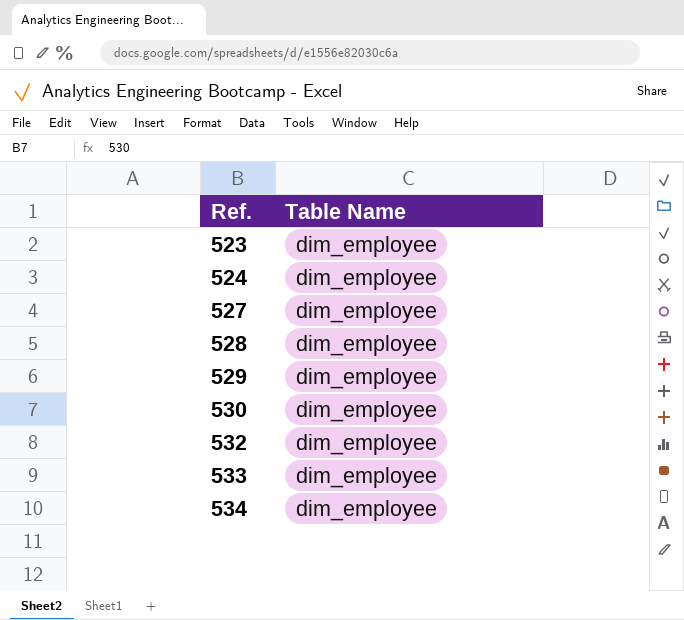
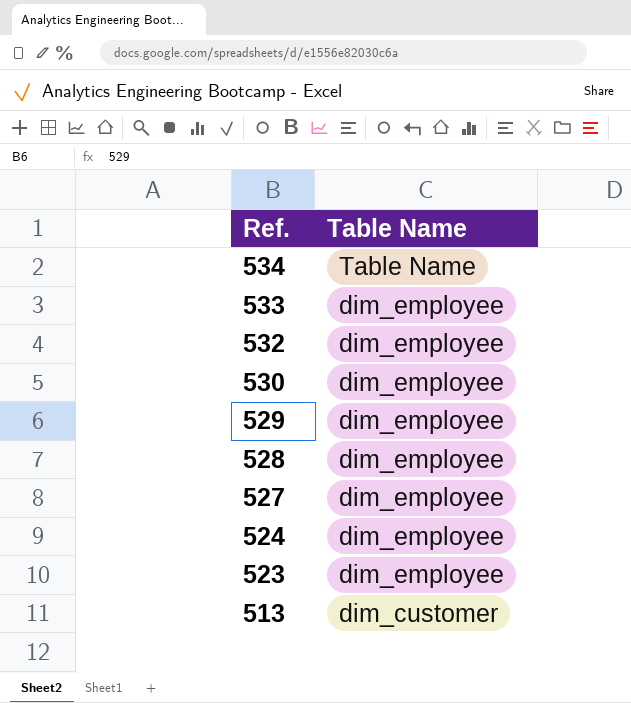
row order: Ref. ascending -> Ref. descending
534 | Table Name: dim_employee -> Table Name
row 513: none -> dim_customer

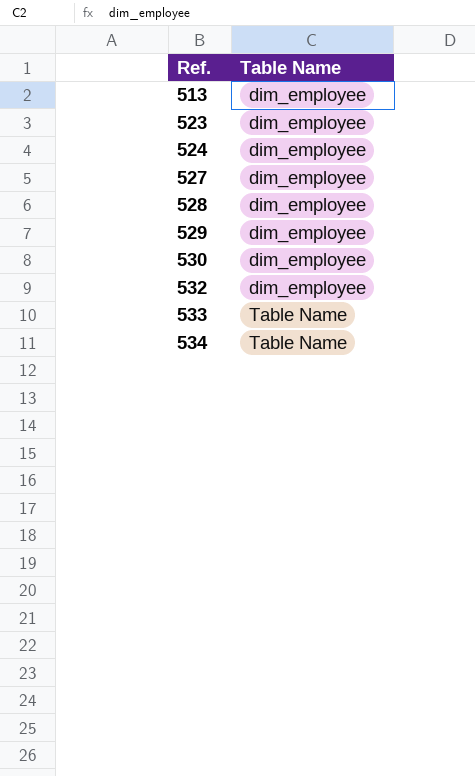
row order: Ref. descending -> Ref. ascending
513 | Table Name: dim_customer -> dim_employee
533 | Table Name: dim_employee -> Table Name

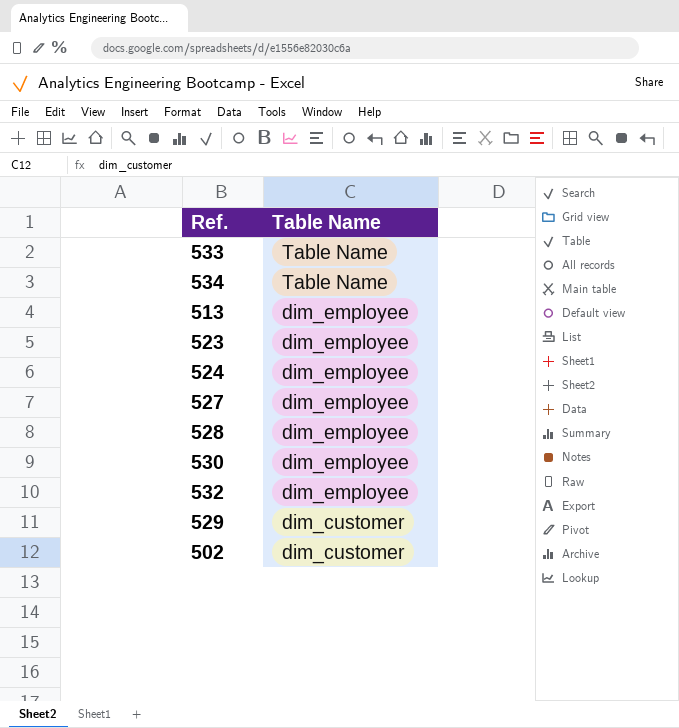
row order: Ref. ascending -> Table Name descending
529 | Table Name: dim_employee -> dim_customer
row 502: none -> dim_customer

